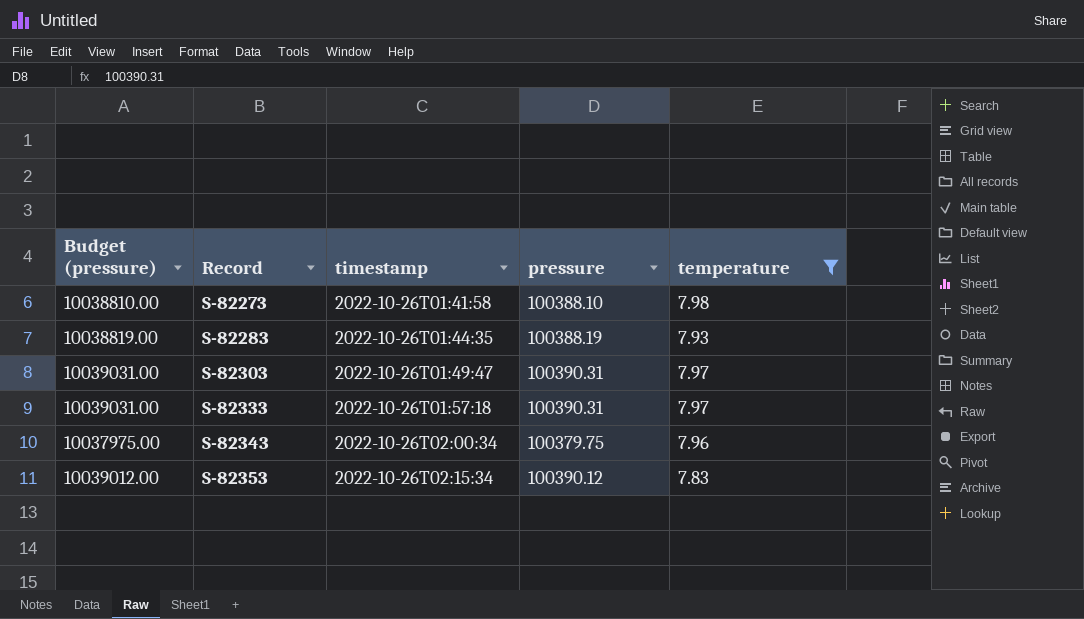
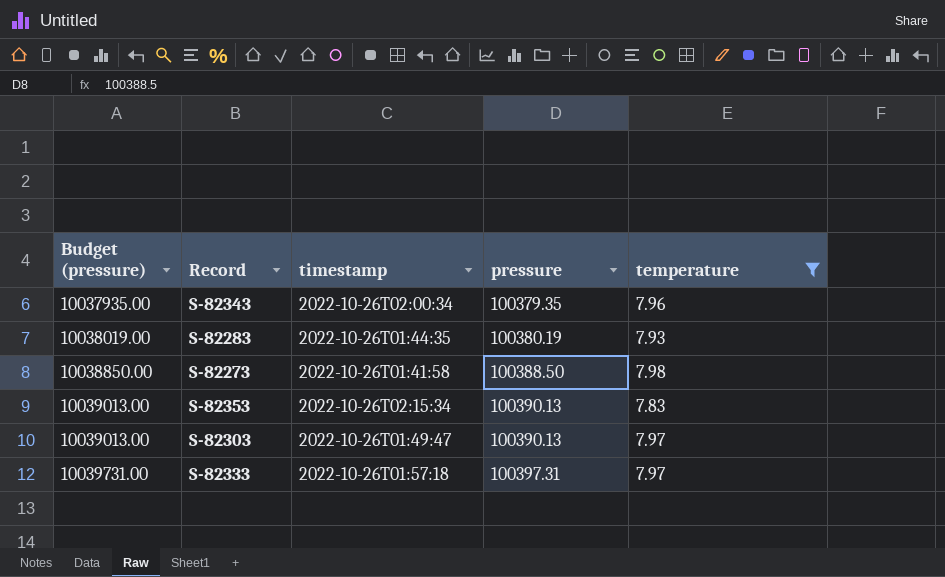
row order: Record ascending -> Budget (pressure) ascending
S-82343 | Budget (pressure): 10037975.00 -> 10037935.00
S-82343 | pressure: 100379.75 -> 100379.35
S-82283 | Budget (pressure): 10038819.00 -> 10038019.00
S-82283 | pressure: 100388.19 -> 100380.19
S-82273 | Budget (pressure): 10038810.00 -> 10038850.00
S-82273 | pressure: 100388.10 -> 100388.50
S-82353 | Budget (pressure): 10039012.00 -> 10039013.00
S-82353 | pressure: 100390.12 -> 100390.13
S-82303 | Budget (pressure): 10039031.00 -> 10039013.00
S-82303 | pressure: 100390.31 -> 100390.13
S-82333 | Budget (pressure): 10039031.00 -> 10039731.00
S-82333 | pressure: 100390.31 -> 100397.31

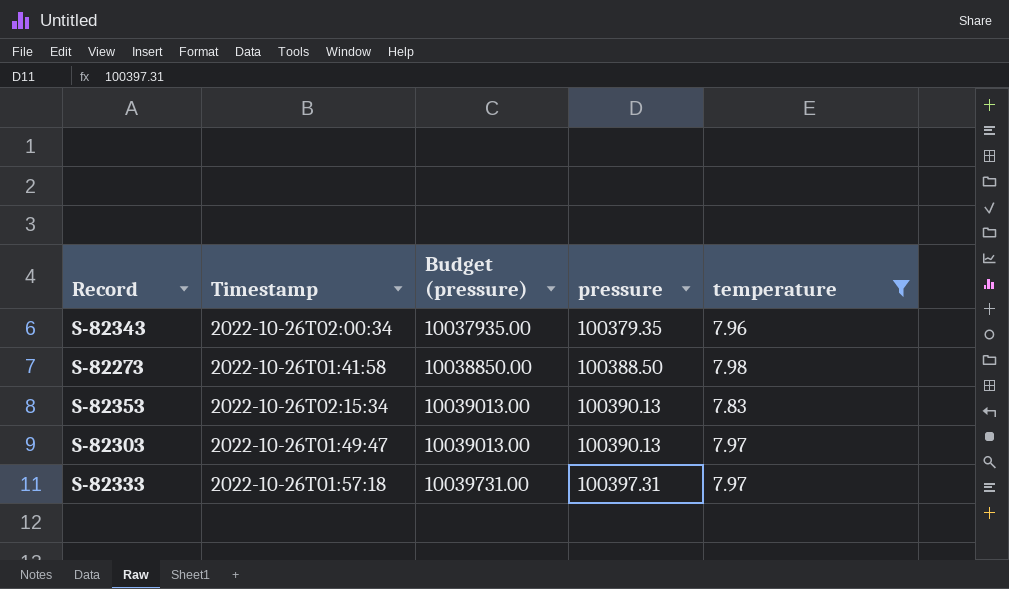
column name: timestamp -> Timestamp
column Budget (pressure) | position: 1 -> 3
row S-82283: 10038019.00 | 2022-10-26T01:44:35 | 100380.19 | 7.93 -> none

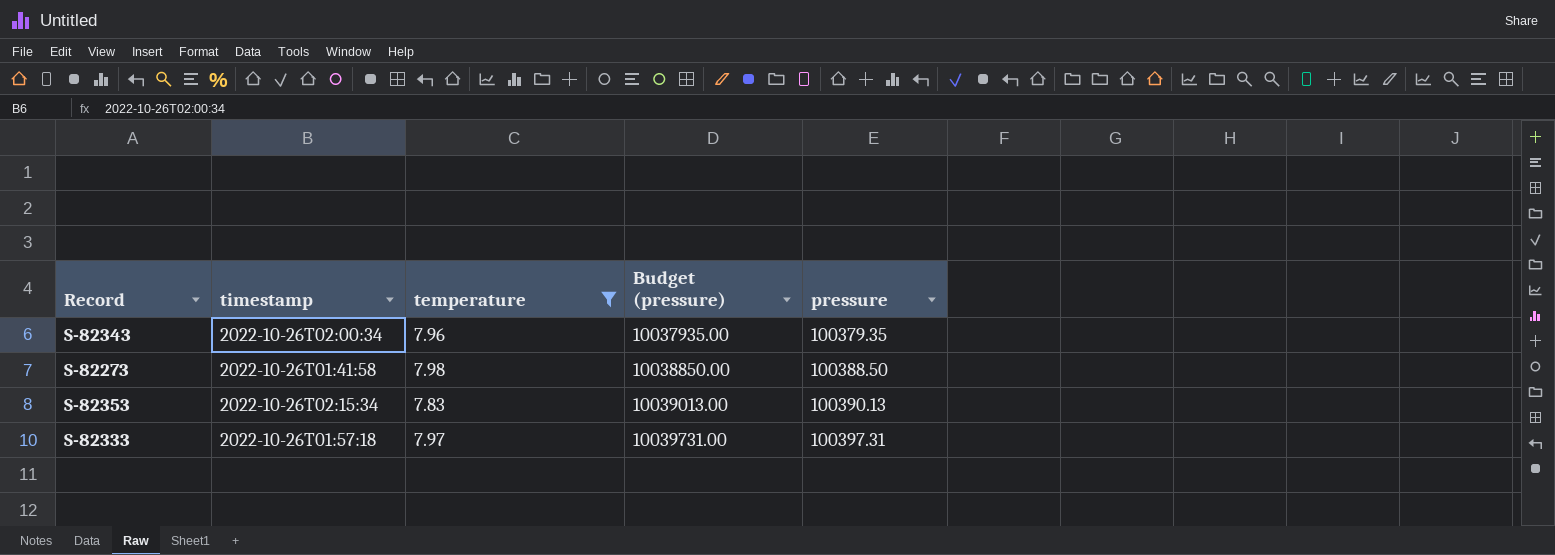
column name: Timestamp -> timestamp
column temperature | position: 5 -> 3
row S-82303: 2022-10-26T01:49:47 | 10039013.00 | 100390.13 | 7.97 -> none

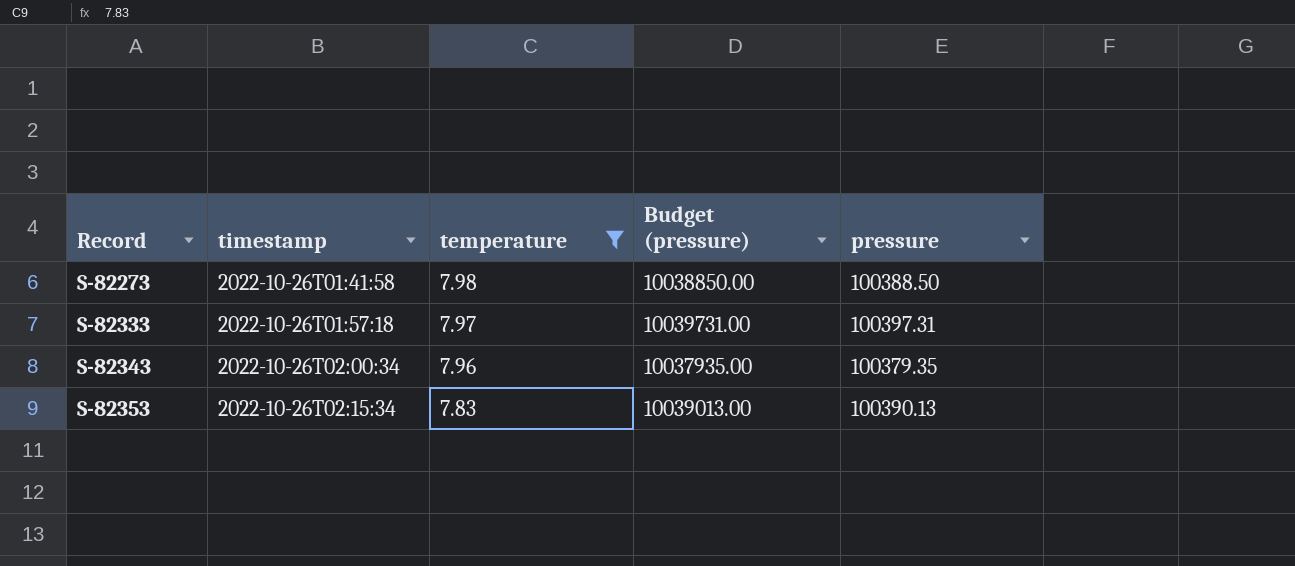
row order: Budget (pressure) ascending -> Record ascending

